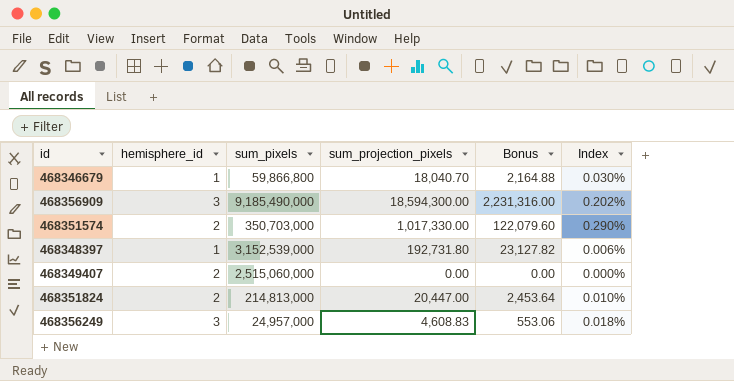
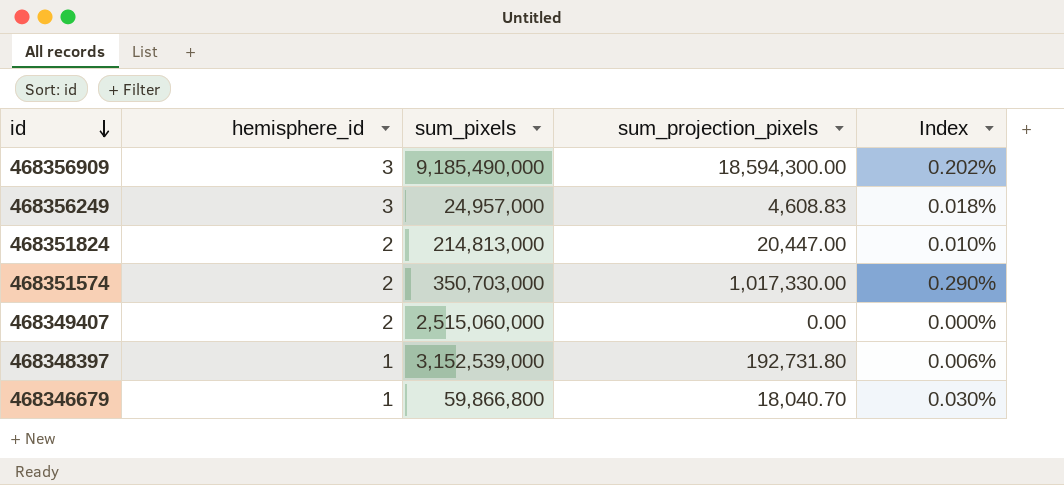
row order: none -> id descending
column Bonus | formula: [sum_projection_pixels] * 0.12 -> none

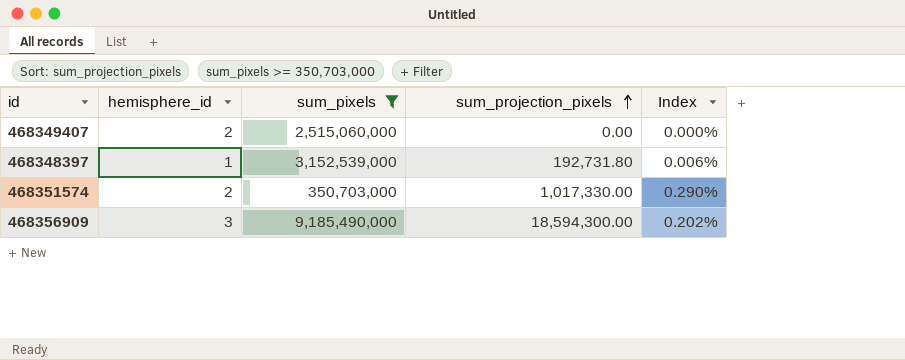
filter: none -> sum_pixels >= 350,703,000
row order: id descending -> sum_projection_pixels ascending

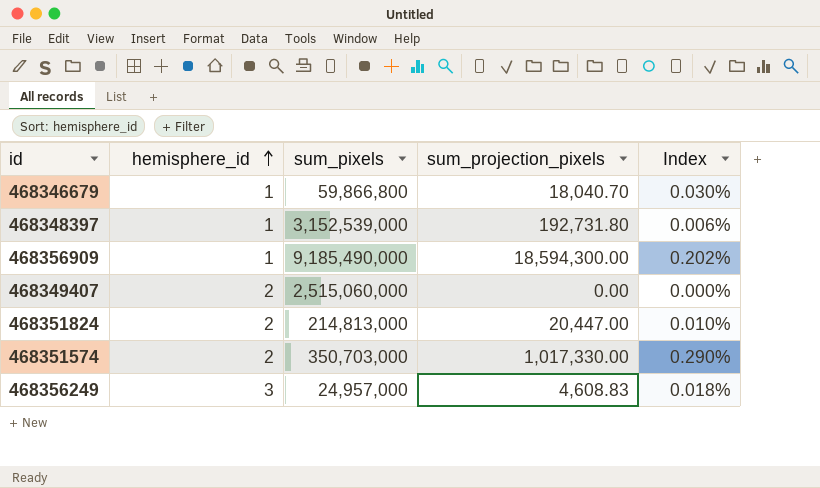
filter: sum_pixels >= 350,703,000 -> none
row order: sum_projection_pixels ascending -> hemisphere_id ascending
468356909 | hemisphere_id: 3 -> 1

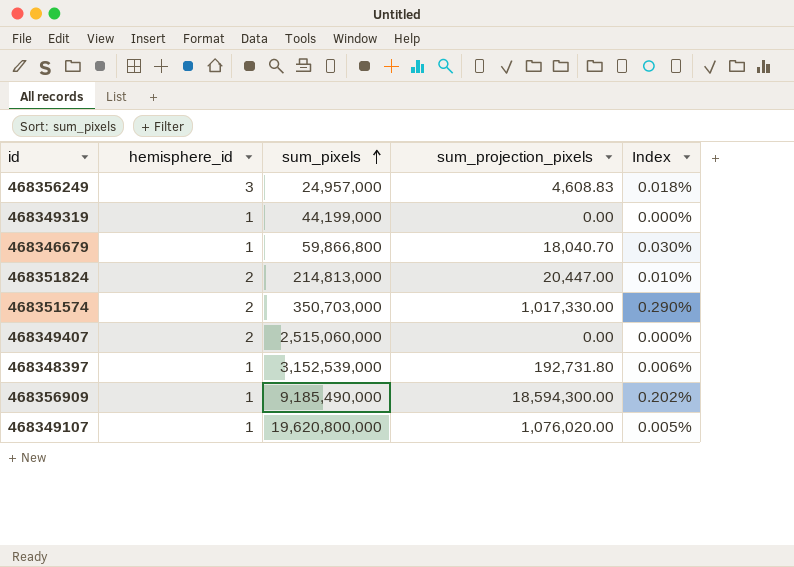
row order: hemisphere_id ascending -> sum_pixels ascending
row 468349319: none -> 1 | 44,199,000 | 0.00 | 0.000%
row 468349107: none -> 1 | 19,620,800,000 | 1,076,020.00 | 0.005%

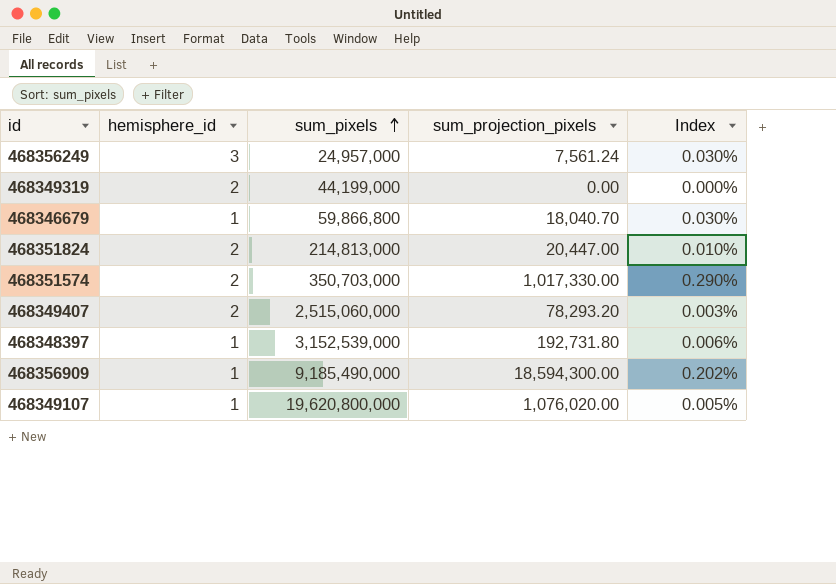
468356249 | sum_projection_pixels: 4,608.83 -> 7,561.24
468356249 | Index: 0.018% -> 0.030%
468349319 | hemisphere_id: 1 -> 2
468349407 | sum_projection_pixels: 0.00 -> 78,293.20
468349407 | Index: 0.000% -> 0.003%

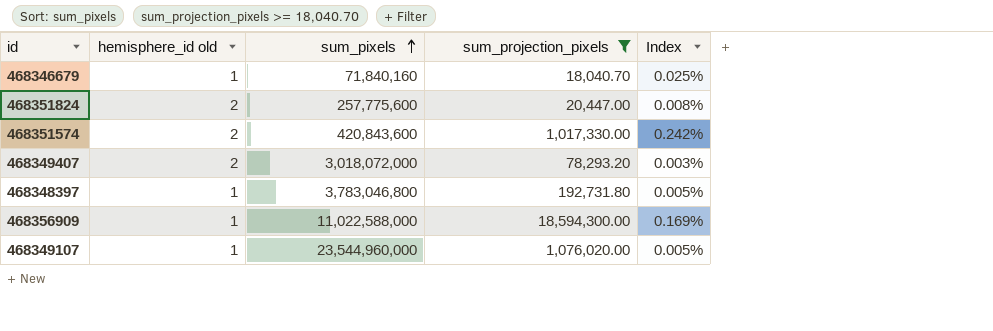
filter: none -> sum_projection_pixels >= 18,040.70
column name: hemisphere_id -> hemisphere_id old
468346679 | sum_pixels: 59,866,800 -> 71,840,160
468346679 | Index: 0.030% -> 0.025%
468351824 | sum_pixels: 214,813,000 -> 257,775,600
468351824 | Index: 0.010% -> 0.008%
468351574 | sum_pixels: 350,703,000 -> 420,843,600
468351574 | Index: 0.290% -> 0.242%
468349407 | sum_pixels: 2,515,060,000 -> 3,018,072,000
468348397 | sum_pixels: 3,152,539,000 -> 3,783,046,800
468348397 | Index: 0.006% -> 0.005%
468356909 | sum_pixels: 9,185,490,000 -> 11,022,588,000
468356909 | Index: 0.202% -> 0.169%
468349107 | sum_pixels: 19,620,800,000 -> 23,544,960,000

